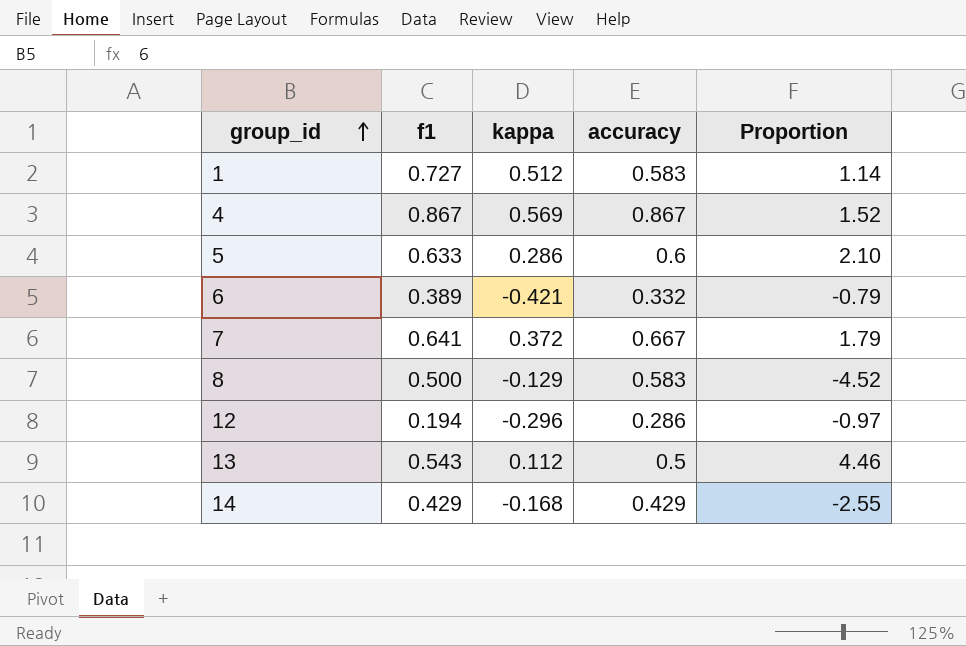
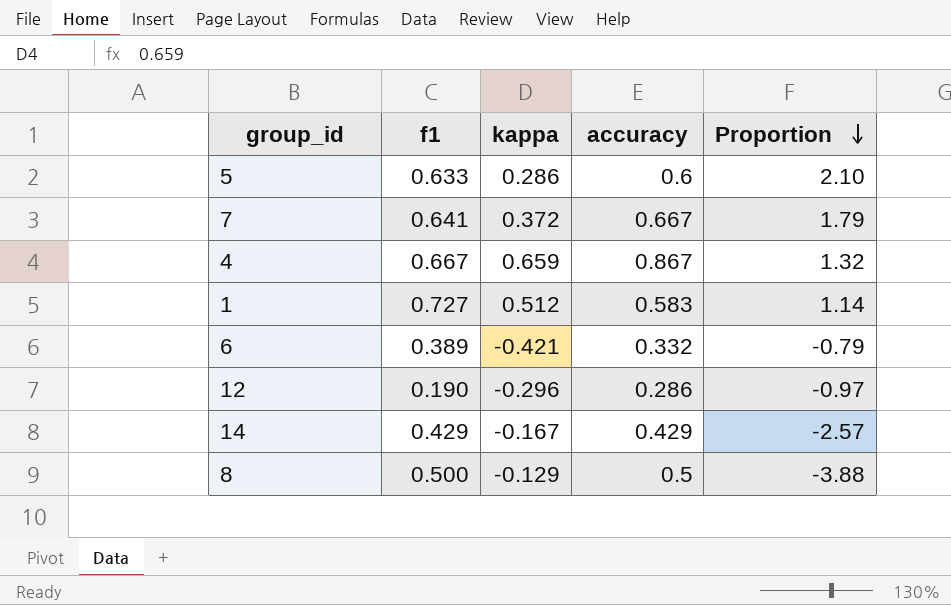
row order: group_id ascending -> Proportion descending
row 13: 0.543 | 0.112 | 0.5 | 4.46 -> none
4 | f1: 0.867 -> 0.667
4 | kappa: 0.569 -> 0.659
4 | Proportion: 1.52 -> 1.32
12 | f1: 0.194 -> 0.190
14 | kappa: -0.168 -> -0.167
14 | Proportion: -2.55 -> -2.57
8 | accuracy: 0.583 -> 0.5
8 | Proportion: -4.52 -> -3.88

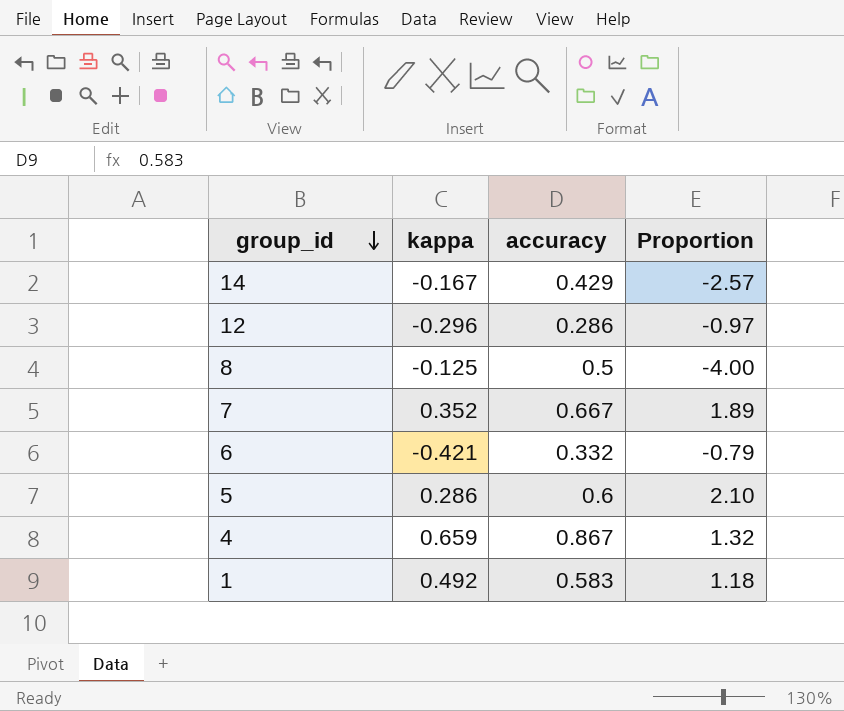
row order: Proportion descending -> group_id descending
column f1 | position: 2 -> none
8 | kappa: -0.129 -> -0.125
8 | Proportion: -3.88 -> -4.00
7 | kappa: 0.372 -> 0.352
7 | Proportion: 1.79 -> 1.89
1 | kappa: 0.512 -> 0.492
1 | Proportion: 1.14 -> 1.18

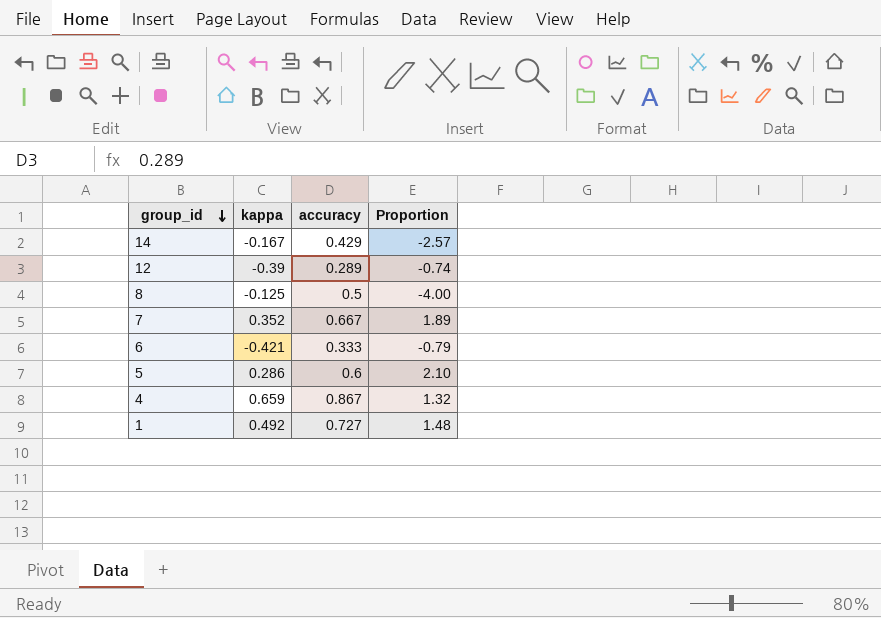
12 | kappa: -0.296 -> -0.39
12 | accuracy: 0.286 -> 0.289
12 | Proportion: -0.97 -> -0.74
6 | accuracy: 0.332 -> 0.333
1 | accuracy: 0.583 -> 0.727
1 | Proportion: 1.18 -> 1.48

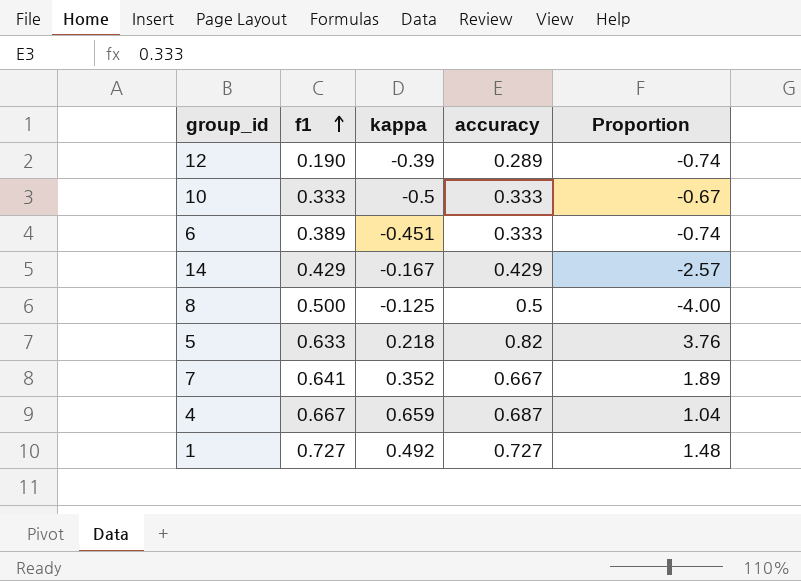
row order: group_id descending -> f1 ascending
column f1 | position: none -> 2
row 10: none -> 0.333 | -0.5 | 0.333 | -0.67
6 | kappa: -0.421 -> -0.451
6 | Proportion: -0.79 -> -0.74
5 | kappa: 0.286 -> 0.218
5 | accuracy: 0.6 -> 0.82
5 | Proportion: 2.10 -> 3.76
4 | accuracy: 0.867 -> 0.687
4 | Proportion: 1.32 -> 1.04

